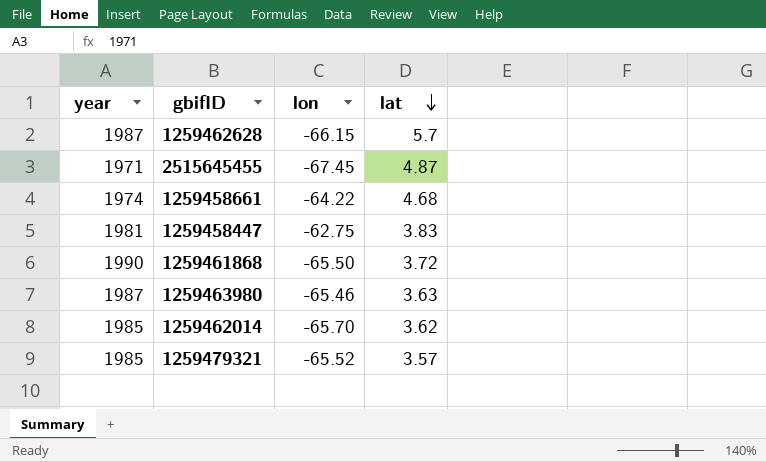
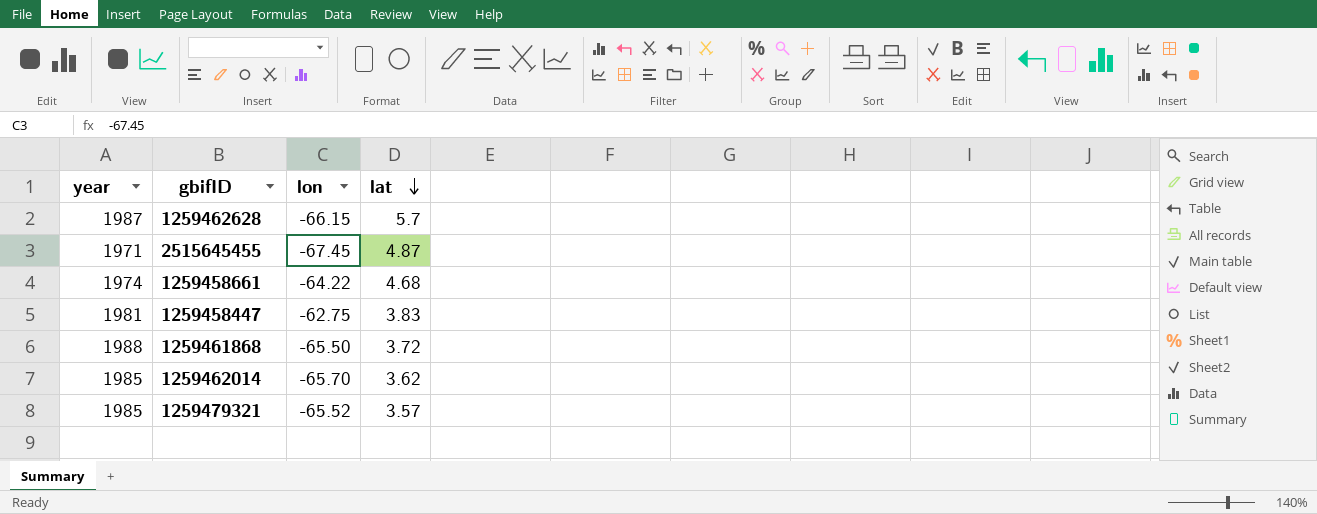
row 1259463980: 1987 | -65.46 | 3.63 -> none
1259461868 | year: 1990 -> 1988

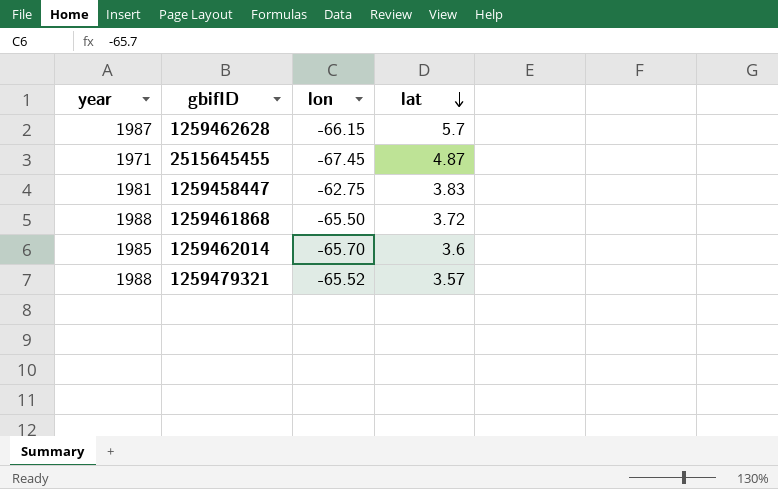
row 1259458661: 1974 | -64.22 | 4.68 -> none
1259462014 | lat: 3.62 -> 3.6
1259479321 | year: 1985 -> 1988

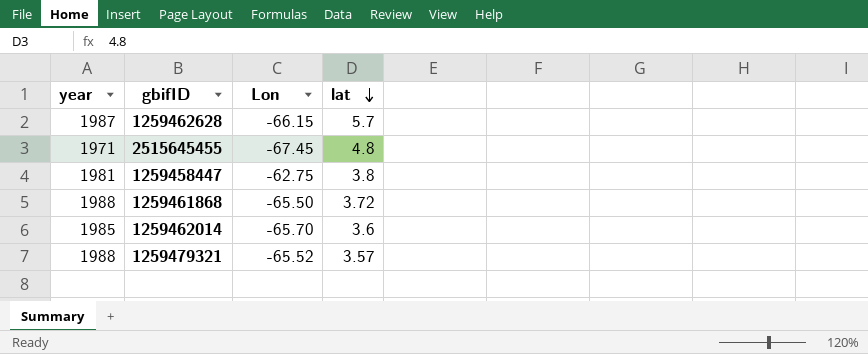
column name: lon -> Lon
2515645455 | lat: 4.87 -> 4.8
1259458447 | lat: 3.83 -> 3.8

